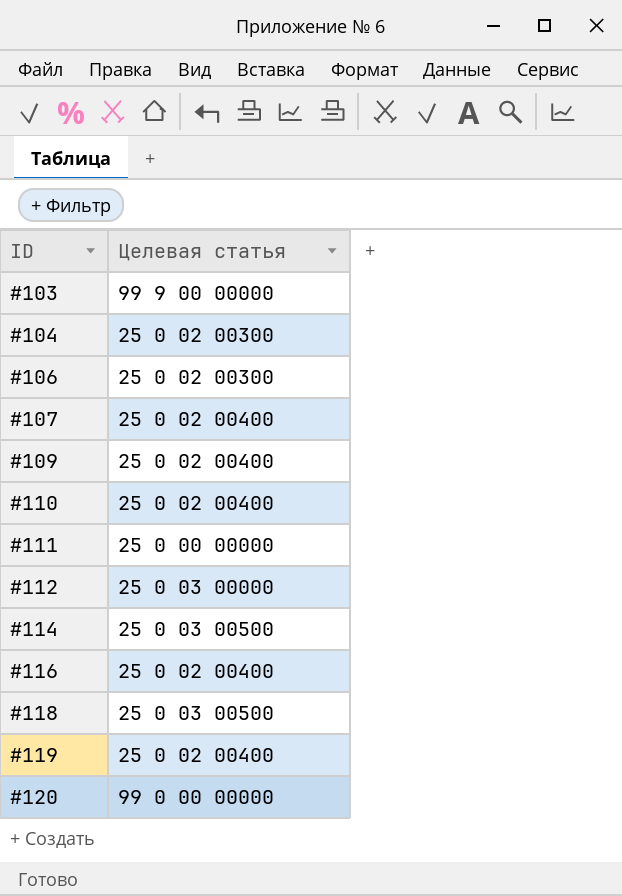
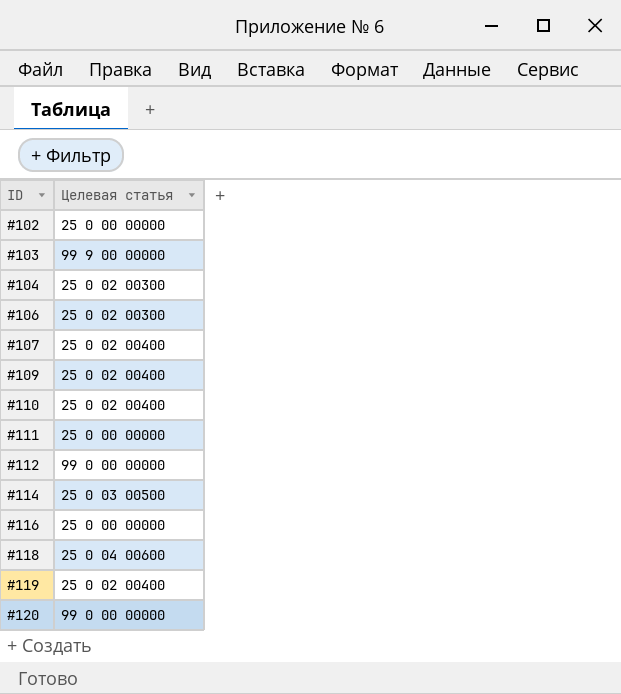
row #102: none -> 25 0 00 00000
#112 | Целевая статья: 25 0 03 00000 -> 99 0 00 00000
#116 | Целевая статья: 25 0 02 00400 -> 25 0 00 00000
#118 | Целевая статья: 25 0 03 00500 -> 25 0 04 00600

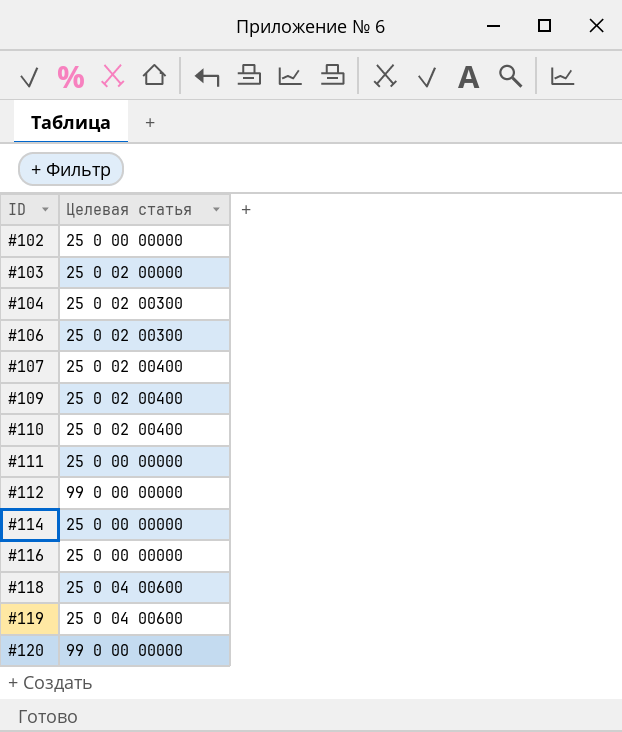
#103 | Целевая статья: 99 9 00 00000 -> 25 0 02 00000
#114 | Целевая статья: 25 0 03 00500 -> 25 0 00 00000
#119 | Целевая статья: 25 0 02 00400 -> 25 0 04 00600

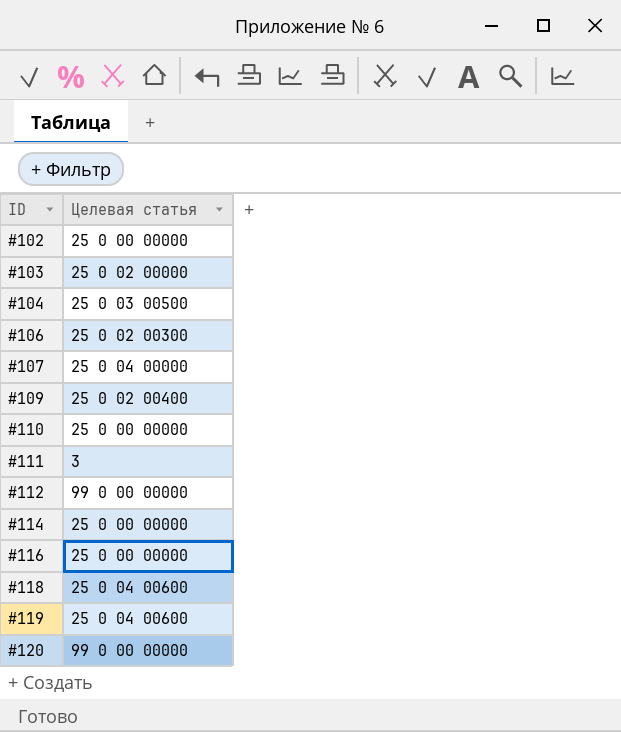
#104 | Целевая статья: 25 0 02 00300 -> 25 0 03 00500
#107 | Целевая статья: 25 0 02 00400 -> 25 0 04 00000
#110 | Целевая статья: 25 0 02 00400 -> 25 0 00 00000
#111 | Целевая статья: 25 0 00 00000 -> 3

